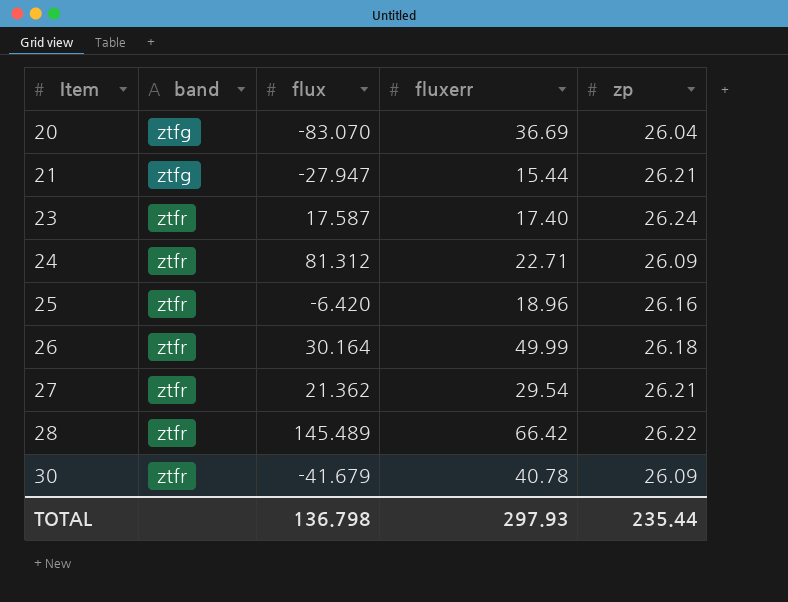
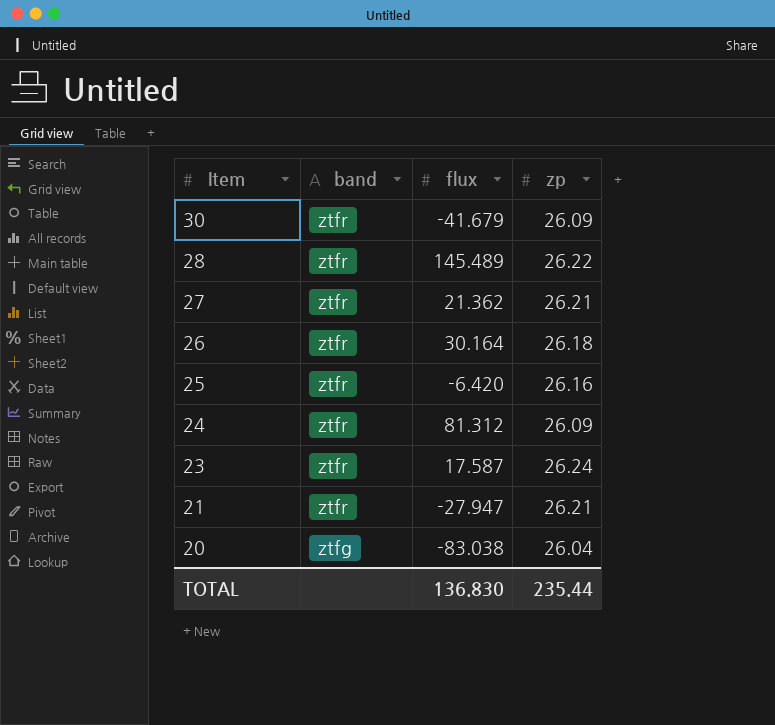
row order: Item ascending -> Item descending
column fluxerr | position: 4 -> none
21 | band: ztfg -> ztfr
20 | flux: -83.070 -> -83.038
TOTAL | flux: 136.798 -> 136.830

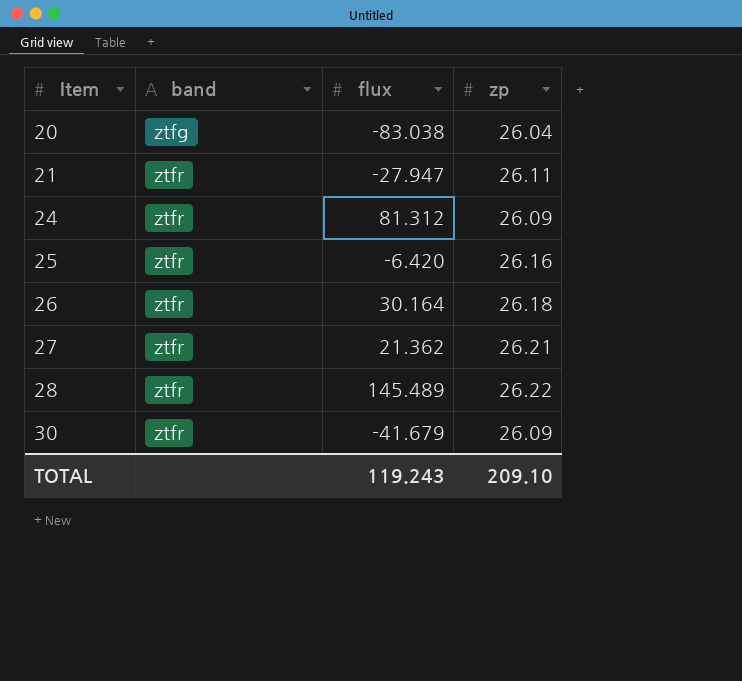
row order: Item descending -> Item ascending
row 23: ztfr | 17.587 | 26.24 -> none
21 | zp: 26.21 -> 26.11
TOTAL | flux: 136.830 -> 119.243
TOTAL | zp: 235.44 -> 209.10

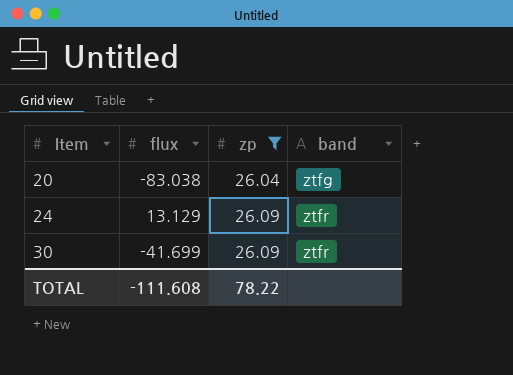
filter: none -> zp <= 26.09
column band | position: 2 -> 4
24 | flux: 81.312 -> 13.129
30 | flux: -41.679 -> -41.699
TOTAL | flux: 119.243 -> -111.608
TOTAL | zp: 209.10 -> 78.22

